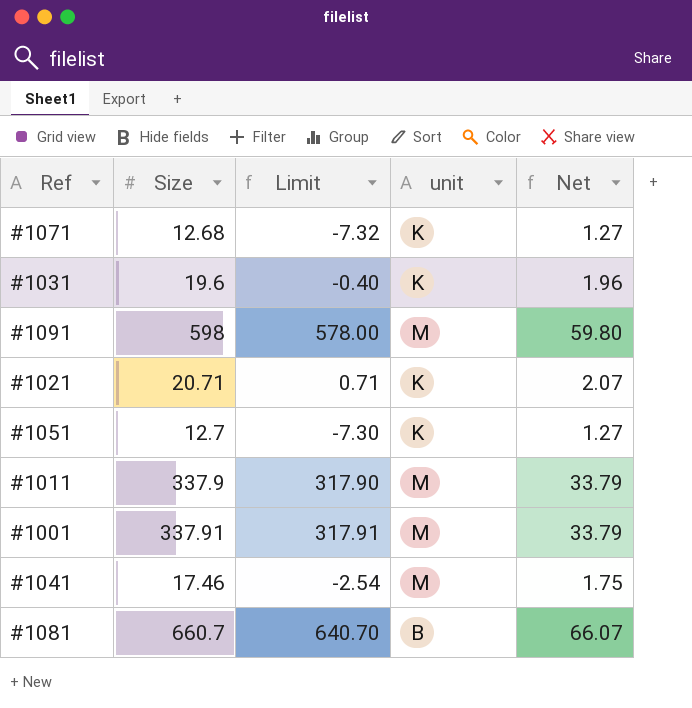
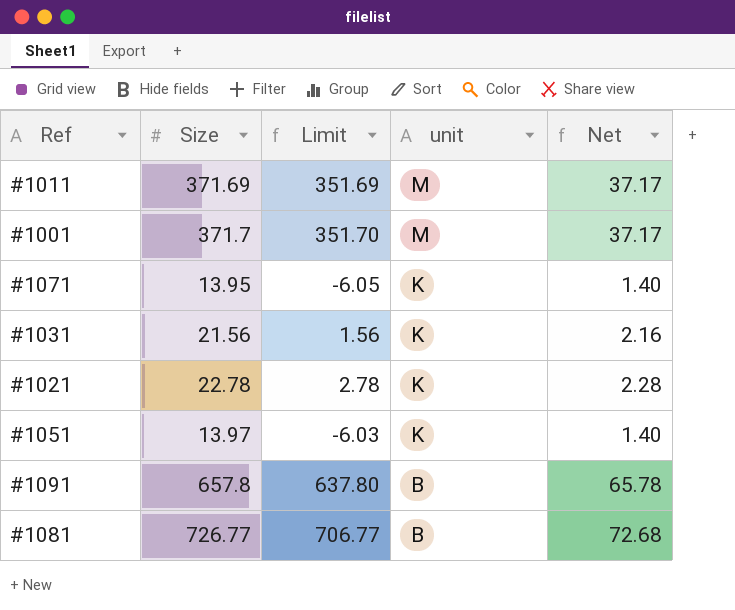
row order: none -> unit descending
row #1041: 17.46 | -2.54 | M | 1.75 -> none
#1011 | Size: 337.9 -> 371.69
#1011 | Limit: 317.90 -> 351.69
#1011 | Net: 33.79 -> 37.17
#1001 | Size: 337.91 -> 371.7
#1001 | Limit: 317.91 -> 351.70
#1001 | Net: 33.79 -> 37.17
#1071 | Size: 12.68 -> 13.95
#1071 | Limit: -7.32 -> -6.05
#1071 | Net: 1.27 -> 1.40
#1031 | Size: 19.6 -> 21.56
#1031 | Limit: -0.40 -> 1.56
#1031 | Net: 1.96 -> 2.16
#1021 | Size: 20.71 -> 22.78
#1021 | Limit: 0.71 -> 2.78
#1021 | Net: 2.07 -> 2.28
#1051 | Size: 12.7 -> 13.97
#1051 | Limit: -7.30 -> -6.03
#1051 | Net: 1.27 -> 1.40
#1091 | Size: 598 -> 657.8
#1091 | Limit: 578.00 -> 637.80
#1091 | unit: M -> B
#1091 | Net: 59.80 -> 65.78
#1081 | Size: 660.7 -> 726.77
#1081 | Limit: 640.70 -> 706.77
#1081 | Net: 66.07 -> 72.68

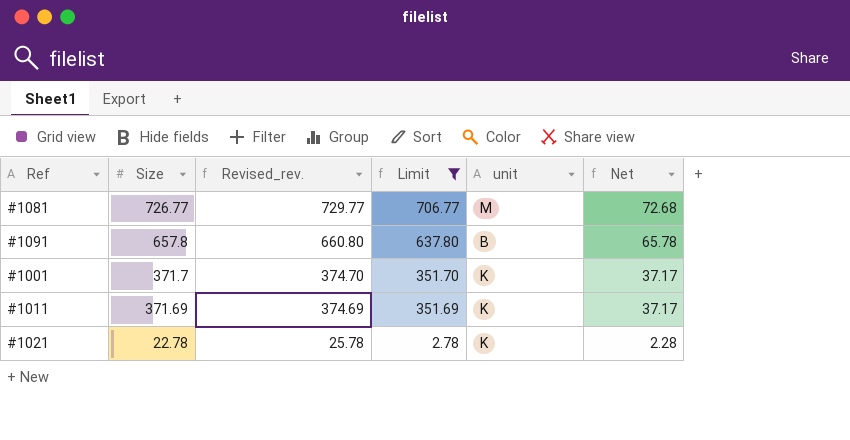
filter: none -> Limit >= 2.78
row order: unit descending -> Size descending
column Revised_rev. | formula: none -> [Size] + 3
#1081 | unit: B -> M
#1001 | unit: M -> K
#1011 | unit: M -> K

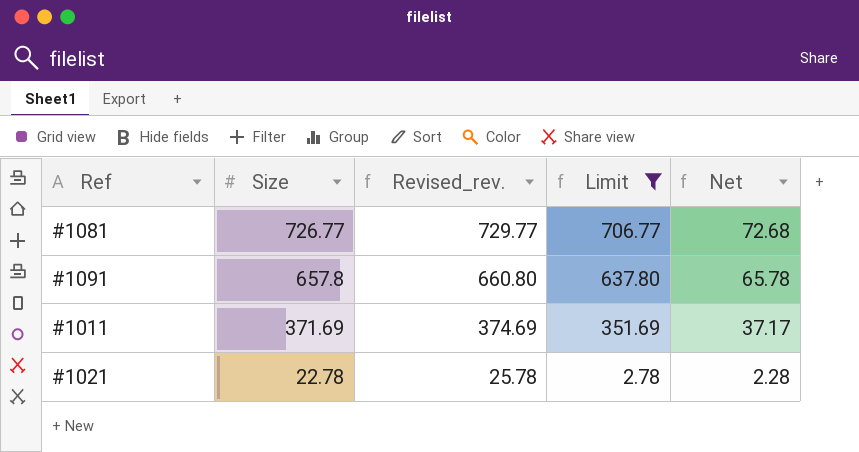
column unit | position: 5 -> none
row #1001: 371.7 | 374.70 | 351.70 | K | 37.17 -> none

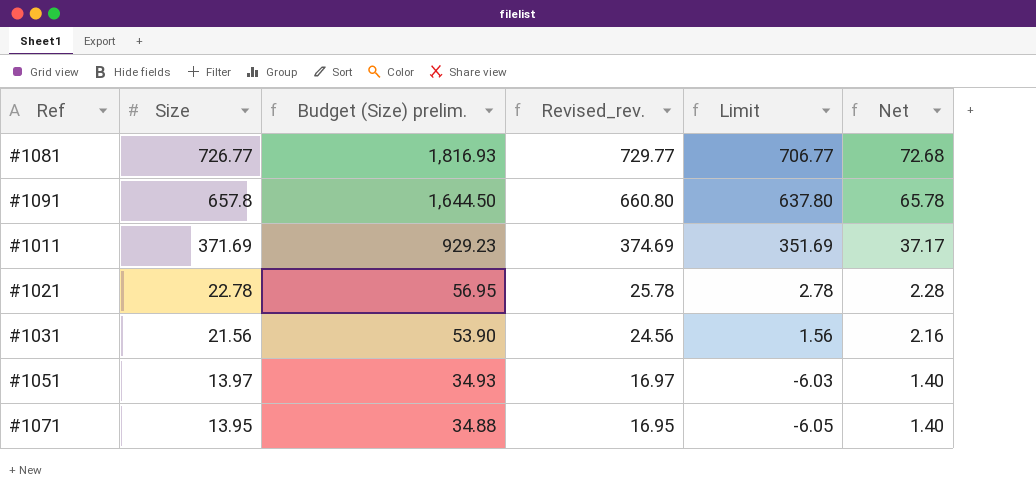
filter: Limit >= 2.78 -> none
column Budget (Size) prelim. | formula: none -> [Size] * 2.5

